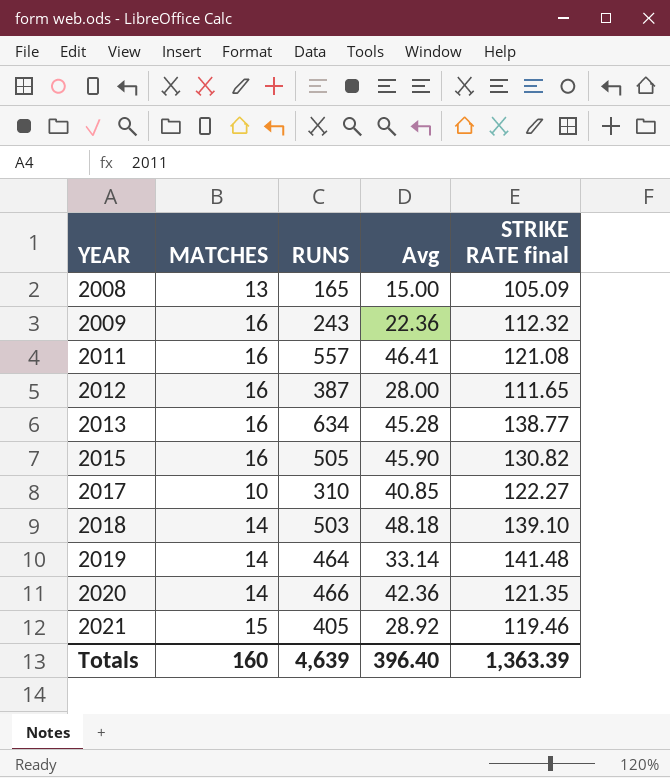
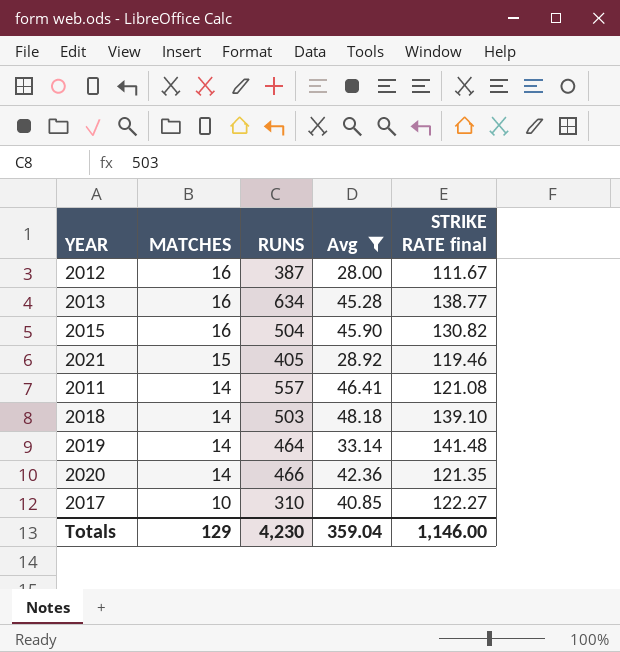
filter: none -> Avg >= 28.00
row order: YEAR ascending -> MATCHES descending
2012 | STRIKE RATE final: 111.65 -> 111.67
2015 | RUNS: 505 -> 504
2011 | MATCHES: 16 -> 14
Totals | MATCHES: 160 -> 129
Totals | RUNS: 4,639 -> 4,230
Totals | Avg: 396.40 -> 359.04
Totals | STRIKE RATE final: 1,363.39 -> 1,146.00

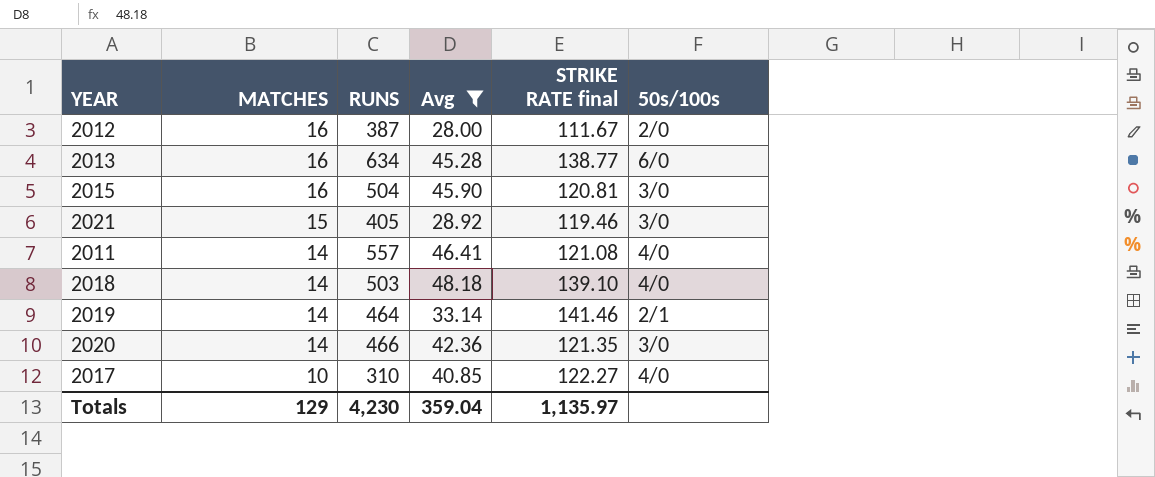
column 50s/100s | position: none -> 6
2015 | STRIKE RATE final: 130.82 -> 120.81
2019 | STRIKE RATE final: 141.48 -> 141.46
Totals | STRIKE RATE final: 1,146.00 -> 1,135.97

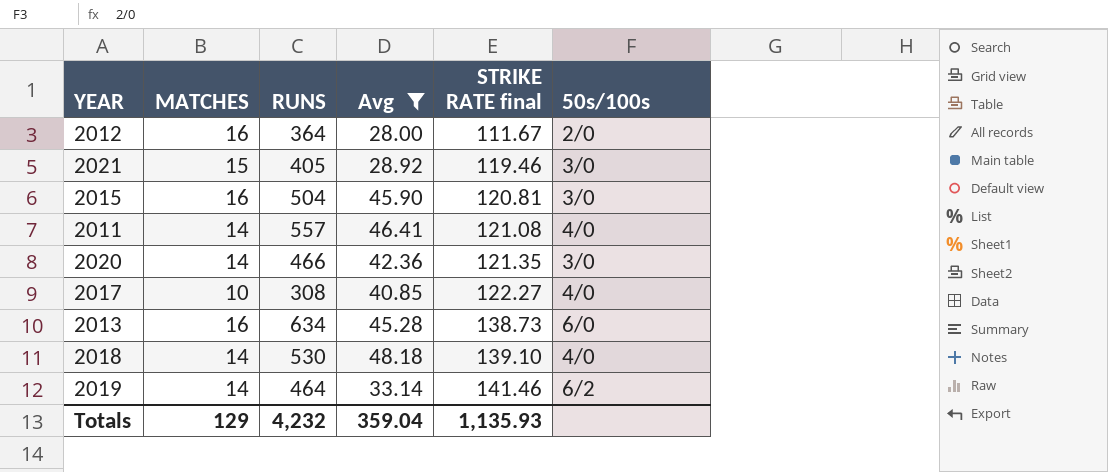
row order: MATCHES descending -> STRIKE RATE final ascending
2012 | RUNS: 387 -> 364
2017 | RUNS: 310 -> 308
2013 | STRIKE RATE final: 138.77 -> 138.73
2018 | RUNS: 503 -> 530
2019 | 50s/100s: 2/1 -> 6/2
Totals | RUNS: 4,230 -> 4,232
Totals | STRIKE RATE final: 1,135.97 -> 1,135.93

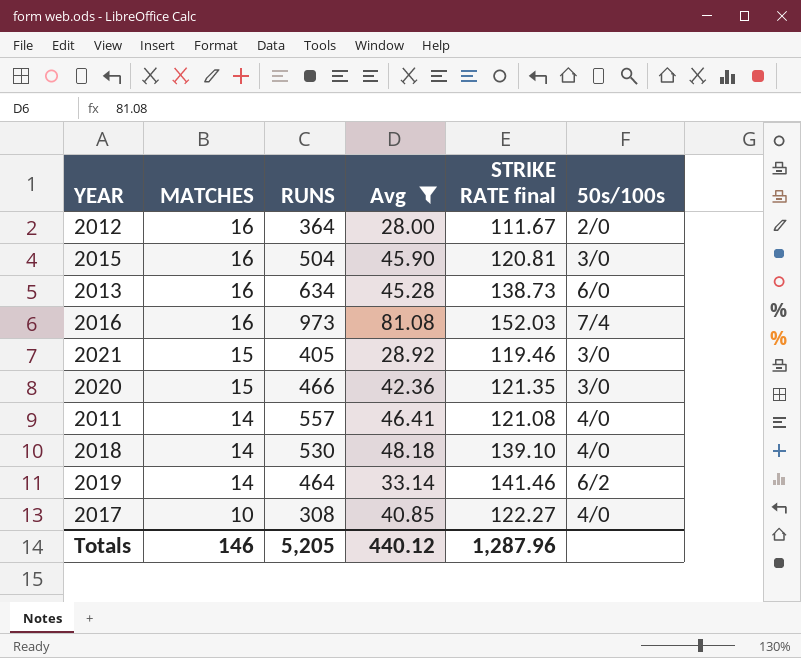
row order: STRIKE RATE final ascending -> MATCHES descending
row 2016: none -> 16 | 973 | 81.08 | 152.03 | 7/4
2020 | MATCHES: 14 -> 15
Totals | MATCHES: 129 -> 146
Totals | RUNS: 4,232 -> 5,205
Totals | Avg: 359.04 -> 440.12
Totals | STRIKE RATE final: 1,135.93 -> 1,287.96

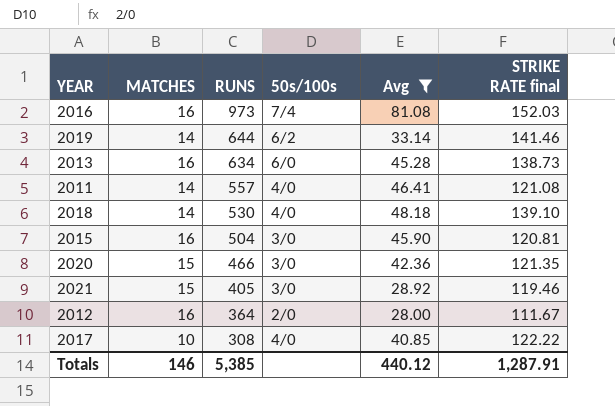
row order: MATCHES descending -> RUNS descending
column 50s/100s | position: 6 -> 4
2019 | RUNS: 464 -> 644
2017 | STRIKE RATE final: 122.27 -> 122.22
Totals | RUNS: 5,205 -> 5,385
Totals | STRIKE RATE final: 1,287.96 -> 1,287.91

